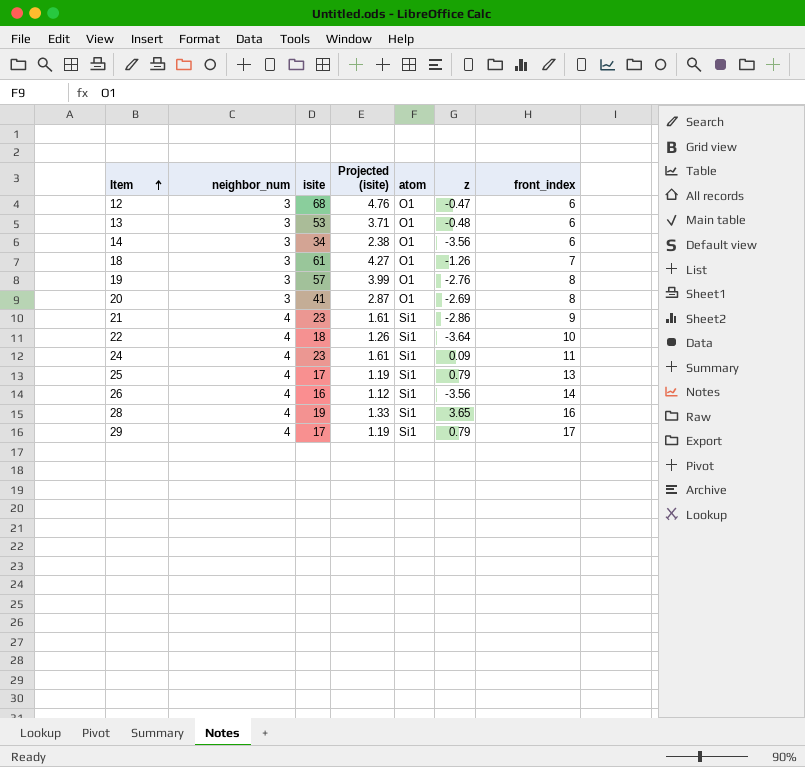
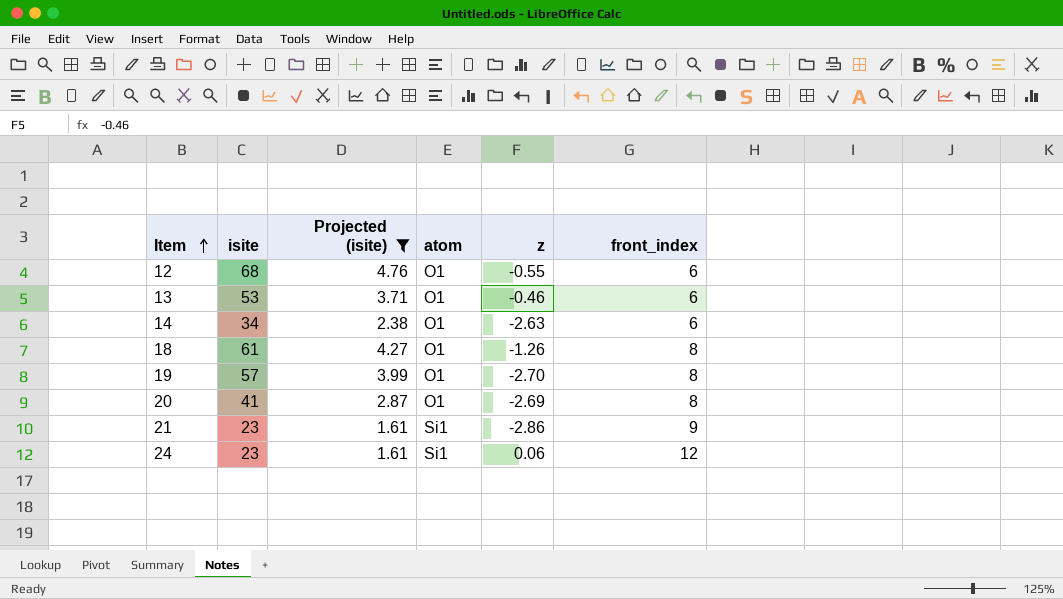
filter: none -> Projected (isite) >= 1.61
column neighbor_num | position: 2 -> none
12 | z: -0.47 -> -0.55
13 | z: -0.48 -> -0.46
14 | z: -3.56 -> -2.63
18 | front_index: 7 -> 8
19 | z: -2.76 -> -2.70
24 | z: 0.09 -> 0.06
24 | front_index: 11 -> 12

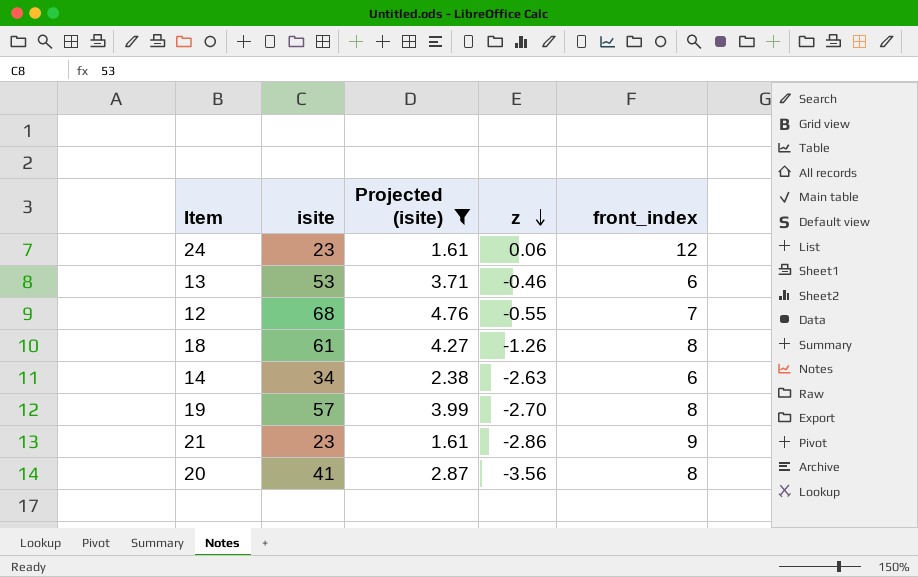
row order: Item ascending -> z descending
column atom | position: 4 -> none
12 | front_index: 6 -> 7
20 | z: -2.69 -> -3.56

